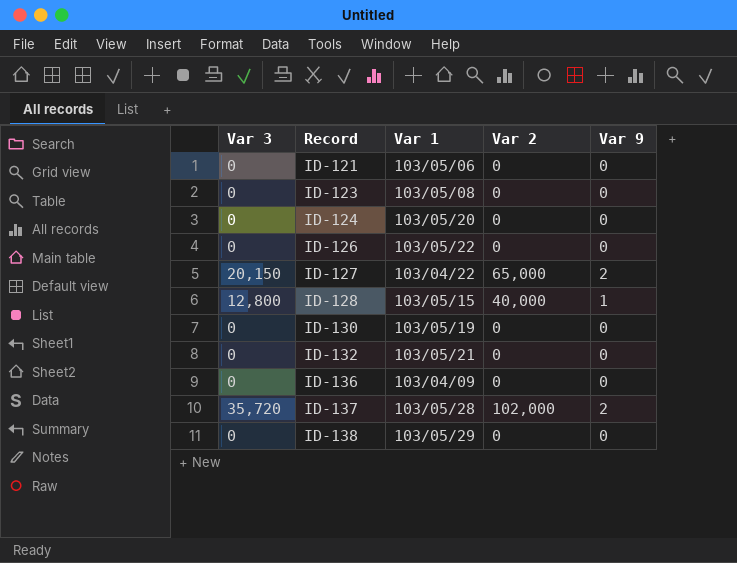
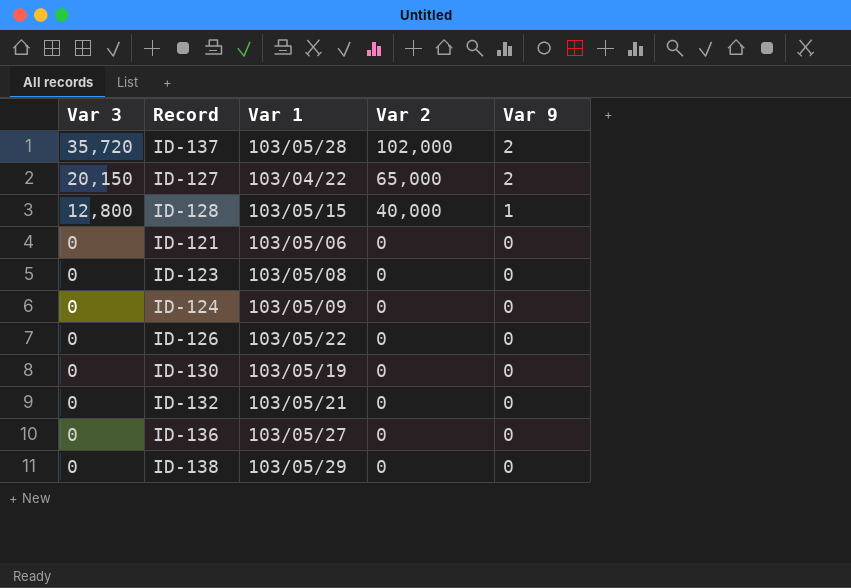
row order: Record ascending -> Var 3 descending
ID-124 | Var 1: 103/05/20 -> 103/05/09
ID-136 | Var 1: 103/04/09 -> 103/05/27

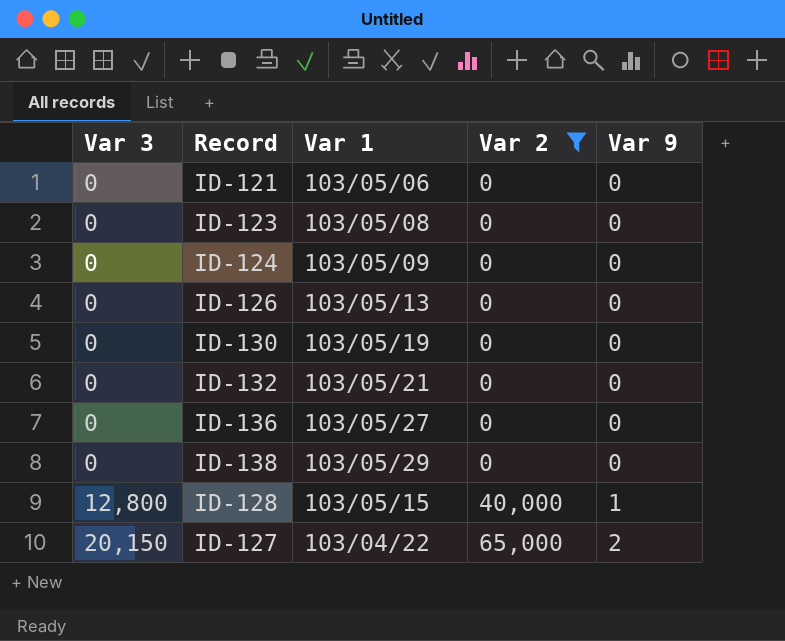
filter: none -> Var 2 != 102,000
row order: Var 3 descending -> Var 3 ascending
ID-126 | Var 1: 103/05/22 -> 103/05/13

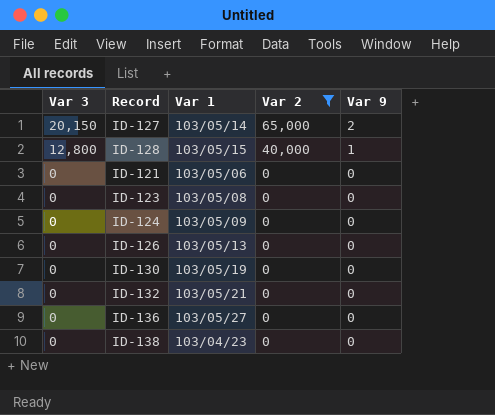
row order: Var 3 ascending -> Var 3 descending
ID-127 | Var 1: 103/04/22 -> 103/05/14
ID-138 | Var 1: 103/05/29 -> 103/04/23

